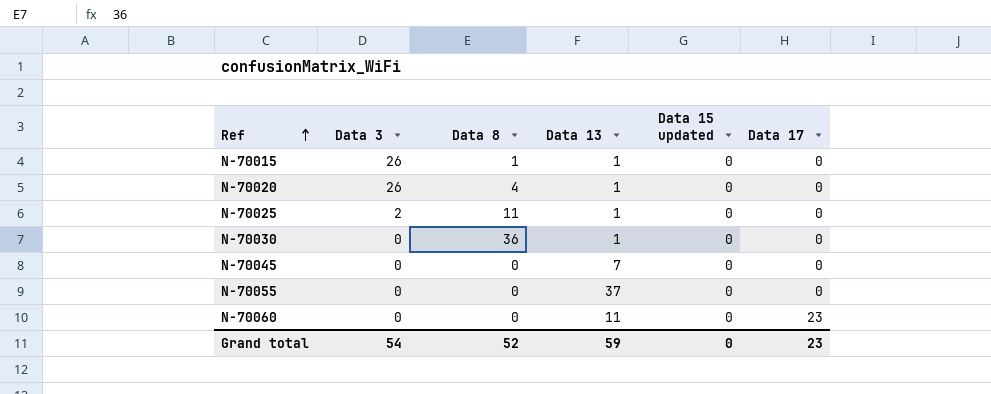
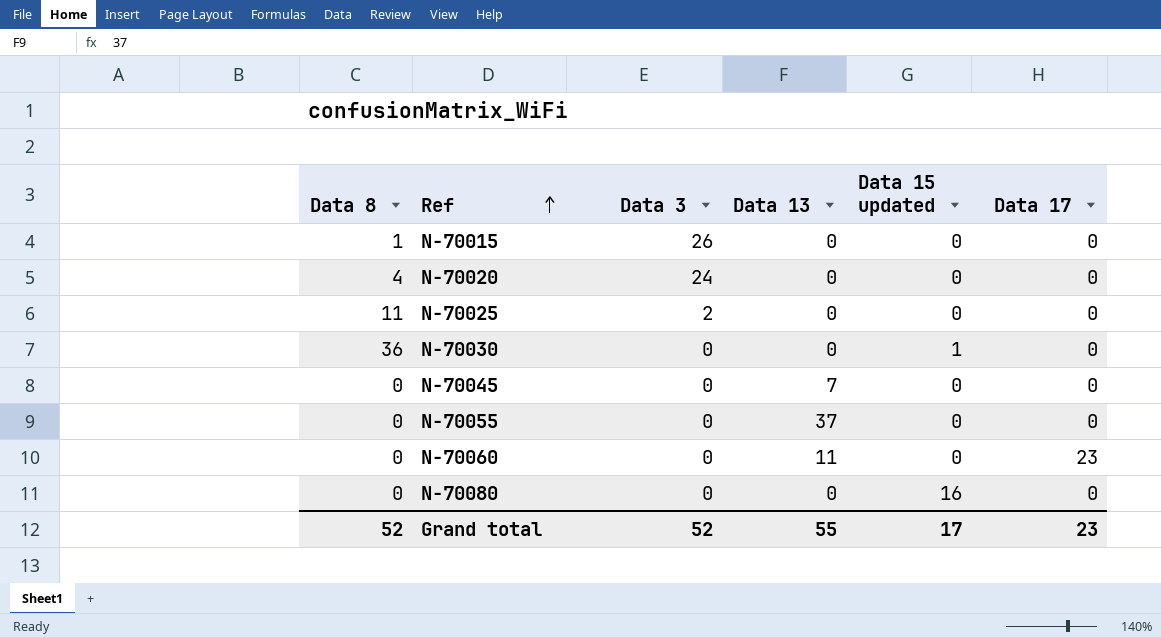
column Data 8 | position: 3 -> 1
N-70015 | Data 13: 1 -> 0
N-70020 | Data 3: 26 -> 24
N-70020 | Data 13: 1 -> 0
N-70025 | Data 13: 1 -> 0
N-70030 | Data 13: 1 -> 0
N-70030 | Data 15 updated: 0 -> 1
row N-70080: none -> 0 | 0 | 0 | 16 | 0
Grand total | Data 3: 54 -> 52
Grand total | Data 13: 59 -> 55
Grand total | Data 15 updated: 0 -> 17

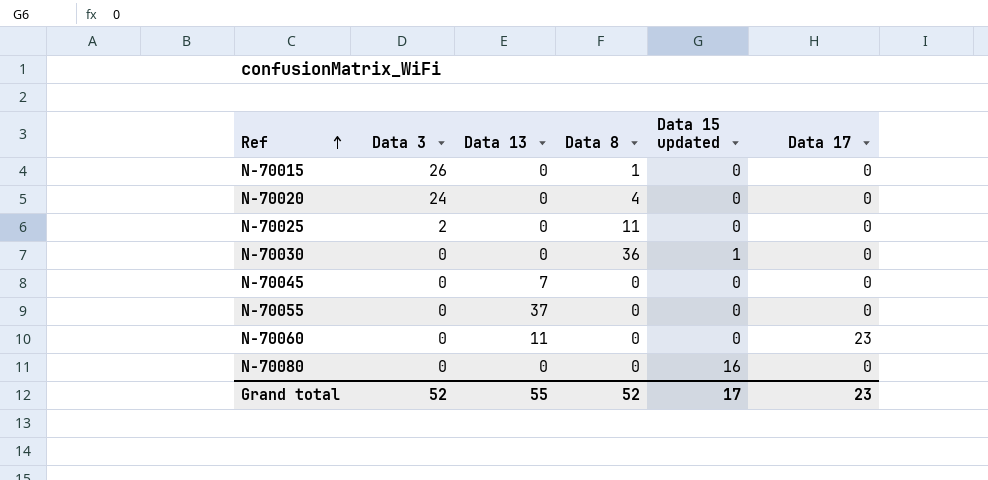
column Data 8 | position: 1 -> 4

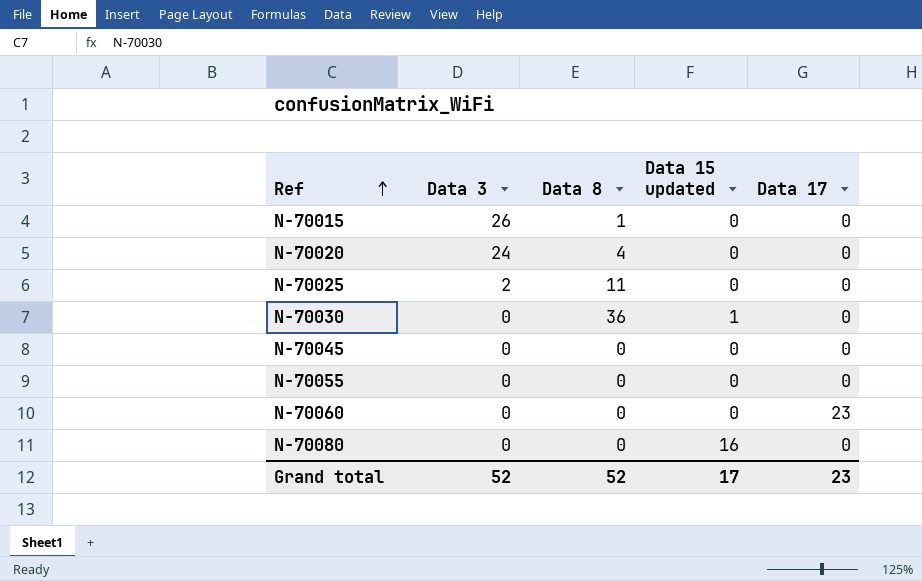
column Data 13 | position: 3 -> none

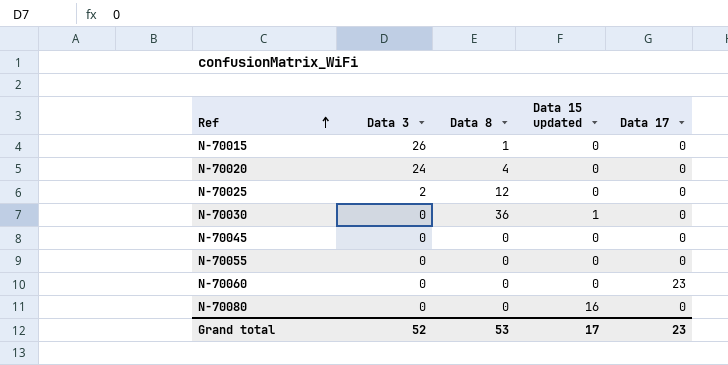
N-70025 | Data 8: 11 -> 12
Grand total | Data 8: 52 -> 53

